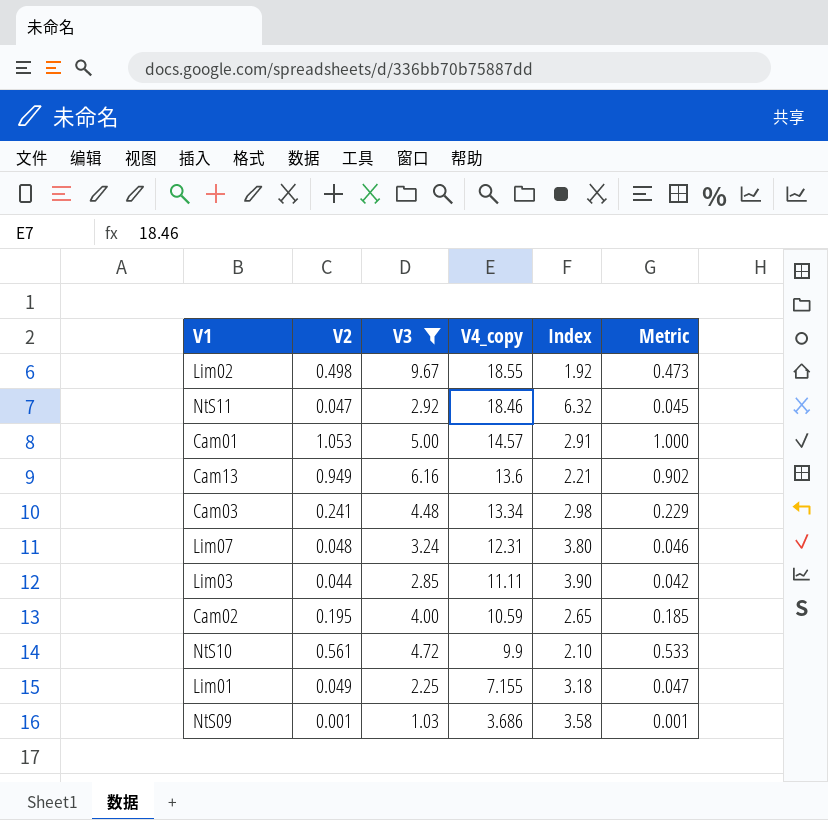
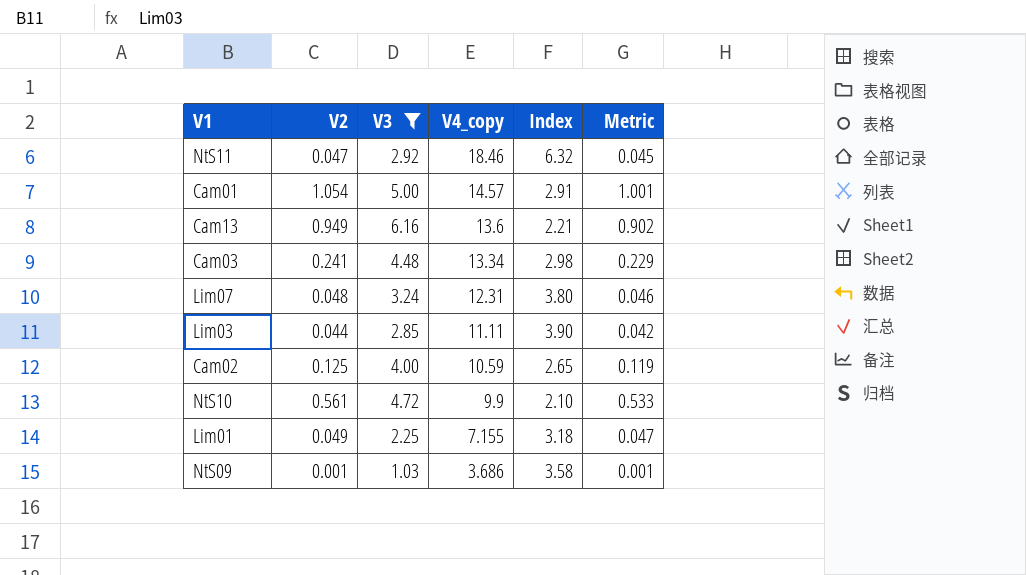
row Lim02: 0.498 | 9.67 | 18.55 | 1.92 | 0.473 -> none
Cam01 | V2: 1.053 -> 1.054
Cam01 | Metric: 1.000 -> 1.001
Cam02 | V2: 0.195 -> 0.125
Cam02 | Metric: 0.185 -> 0.119

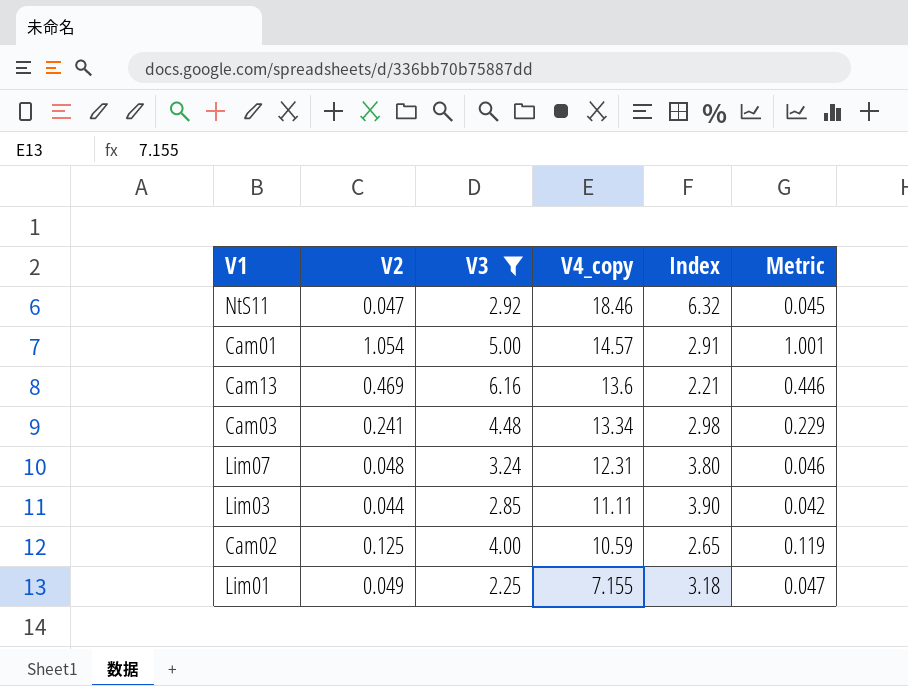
row NtS10: 0.561 | 4.72 | 9.9 | 2.10 | 0.533 -> none
row NtS09: 0.001 | 1.03 | 3.686 | 3.58 | 0.001 -> none
Cam13 | V2: 0.949 -> 0.469
Cam13 | Metric: 0.902 -> 0.446

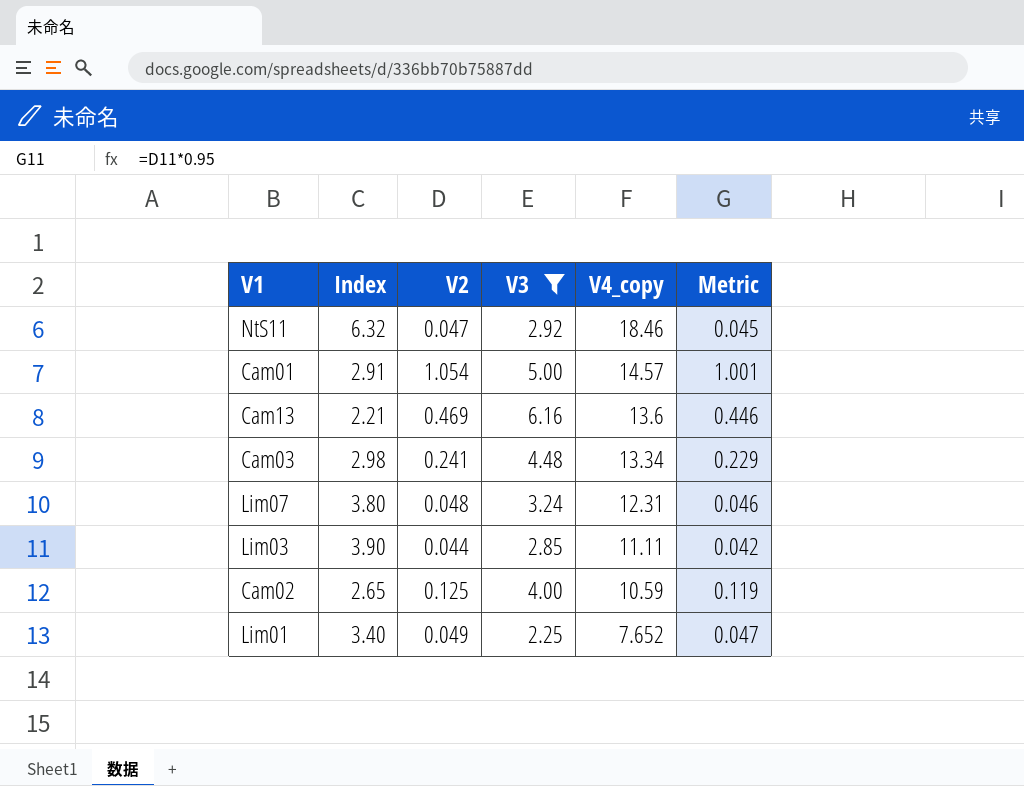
column Index | position: 5 -> 2
Lim01 | Index: 3.18 -> 3.40
Lim01 | V4_copy: 7.155 -> 7.652

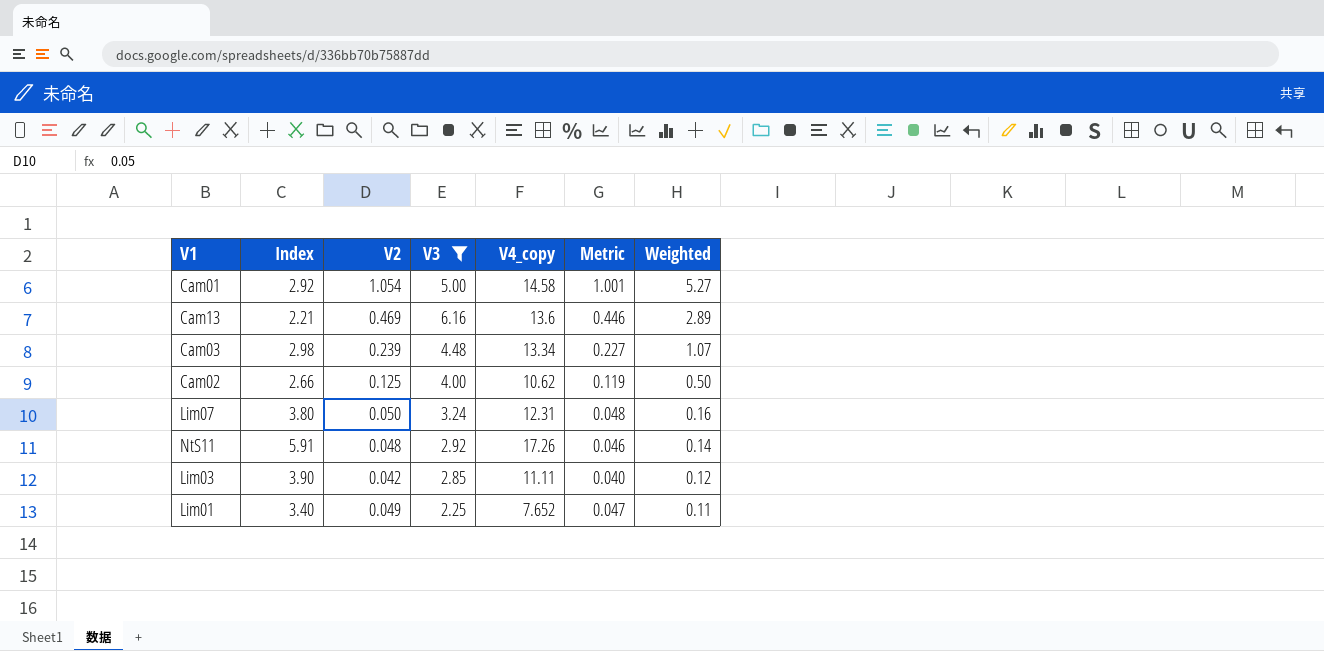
row order: V4_copy descending -> Weighted descending
column Weighted | formula: none -> [V2] * [V3]
Cam01 | Index: 2.91 -> 2.92
Cam01 | V4_copy: 14.57 -> 14.58
Cam03 | V2: 0.241 -> 0.239
Cam03 | Metric: 0.229 -> 0.227
Cam02 | Index: 2.65 -> 2.66
Cam02 | V4_copy: 10.59 -> 10.62
Lim07 | V2: 0.048 -> 0.050
Lim07 | Metric: 0.046 -> 0.048
NtS11 | Index: 6.32 -> 5.91
NtS11 | V2: 0.047 -> 0.048
NtS11 | V4_copy: 18.46 -> 17.26
NtS11 | Metric: 0.045 -> 0.046
Lim03 | V2: 0.044 -> 0.042
Lim03 | Metric: 0.042 -> 0.040

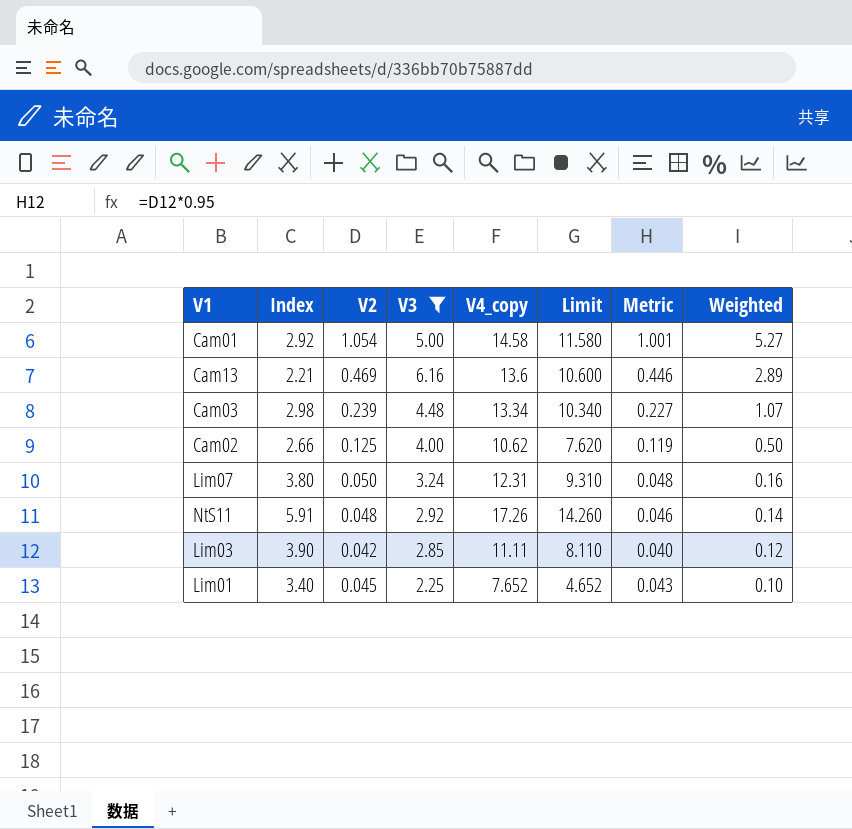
column Limit | formula: none -> [V4_copy] - 3
Lim01 | V2: 0.049 -> 0.045
Lim01 | Metric: 0.047 -> 0.043
Lim01 | Weighted: 0.11 -> 0.10

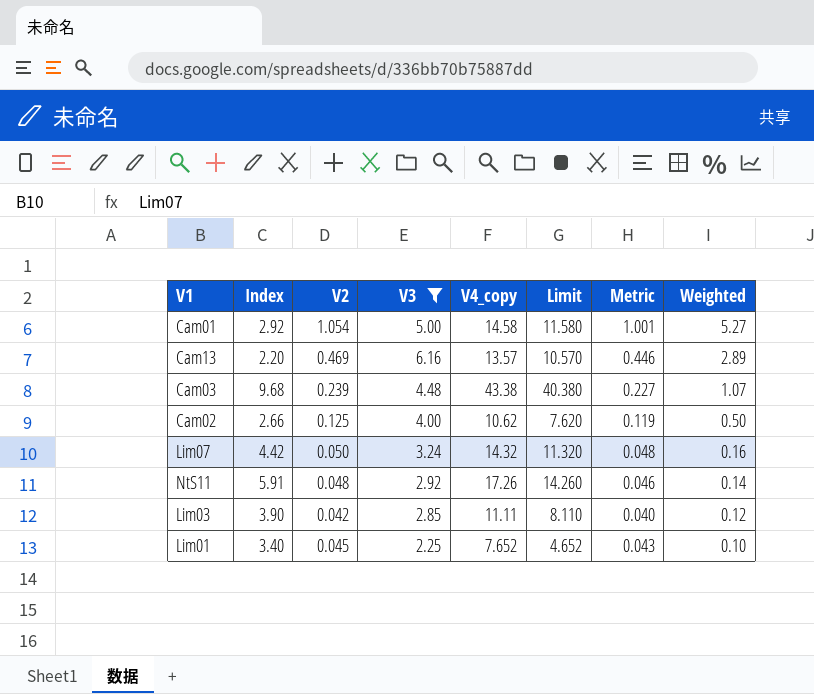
Cam13 | Index: 2.21 -> 2.20
Cam13 | V4_copy: 13.6 -> 13.57
Cam13 | Limit: 10.600 -> 10.570
Cam03 | Index: 2.98 -> 9.68
Cam03 | V4_copy: 13.34 -> 43.38
Cam03 | Limit: 10.340 -> 40.380
Lim07 | Index: 3.80 -> 4.42
Lim07 | V4_copy: 12.31 -> 14.32
Lim07 | Limit: 9.310 -> 11.320

